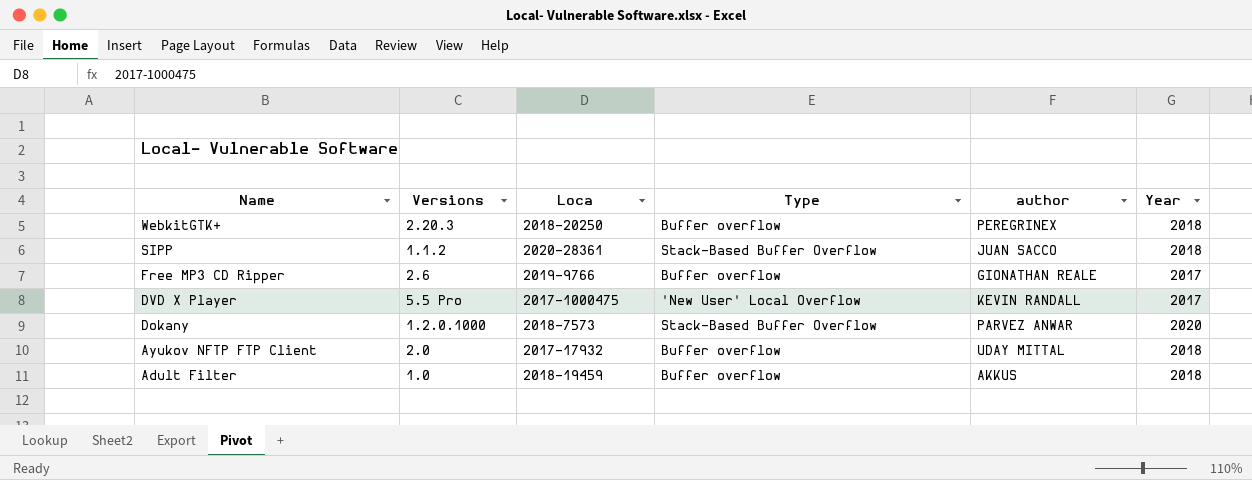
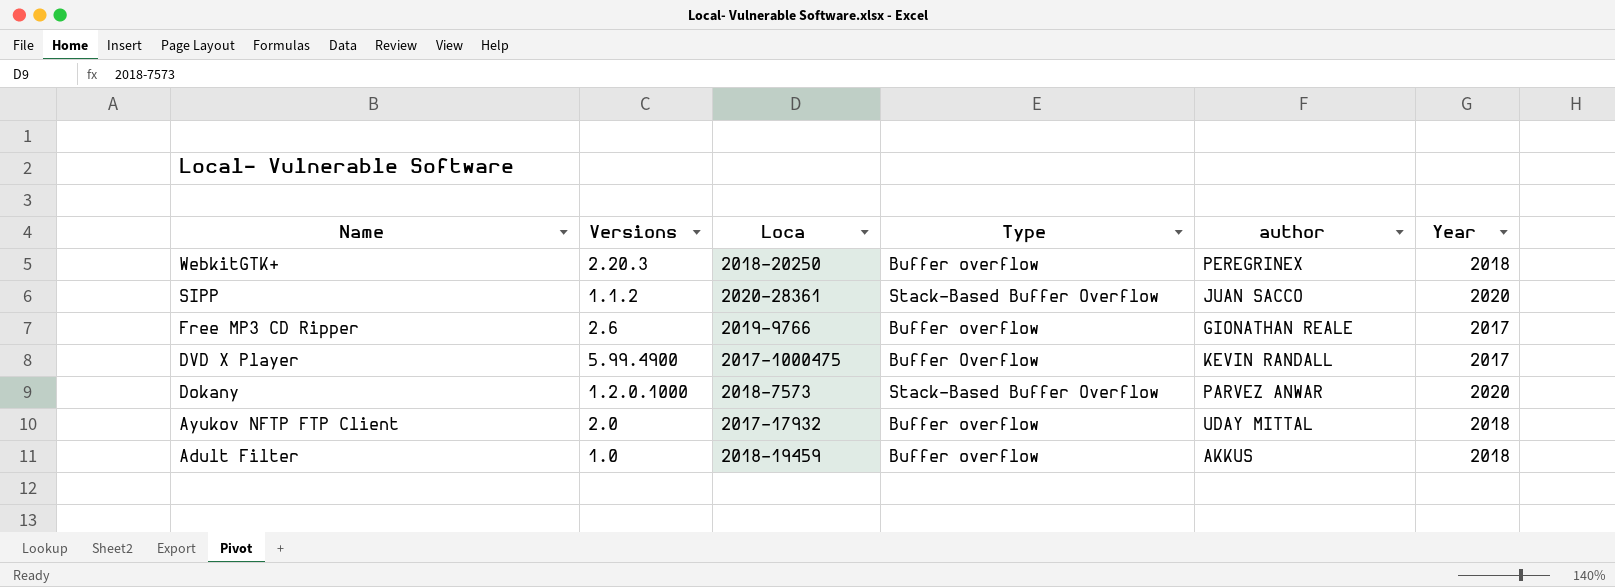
SIPP | Year: 2018 -> 2020
DVD X Player | Versions: 5.5 Pro -> 5.99.4900
DVD X Player | Type: 'New User' Local Overflow -> Buffer Overflow

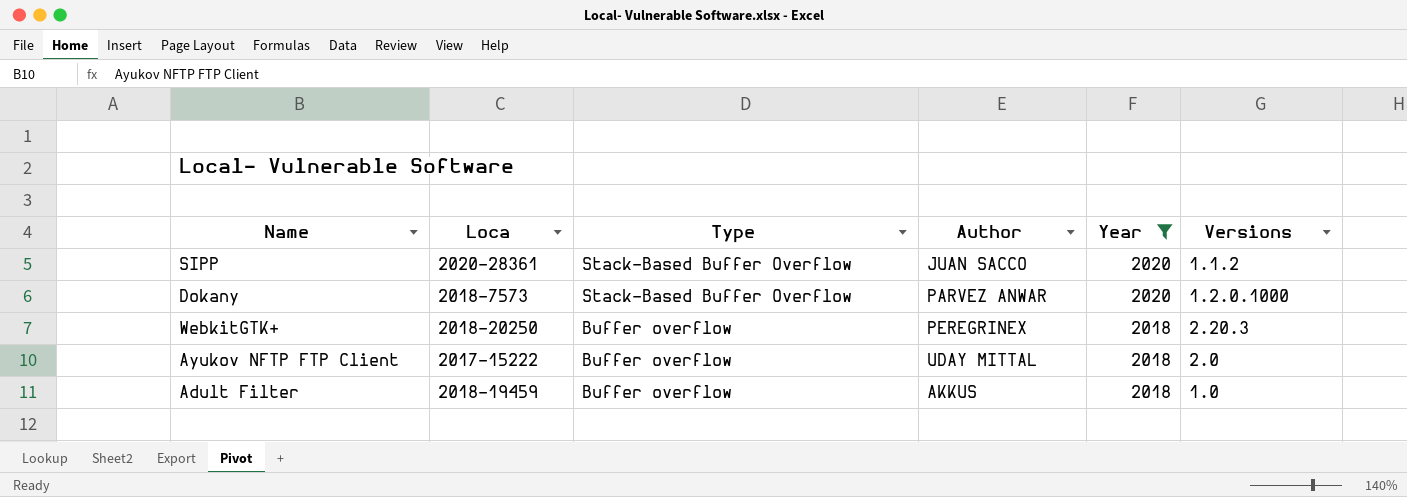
filter: none -> Year != 2017
row order: Name descending -> Type descending
column name: author -> Author
column Versions | position: 2 -> 6
Ayukov NFTP FTP Client | Loca: 2017-17932 -> 2017-15222

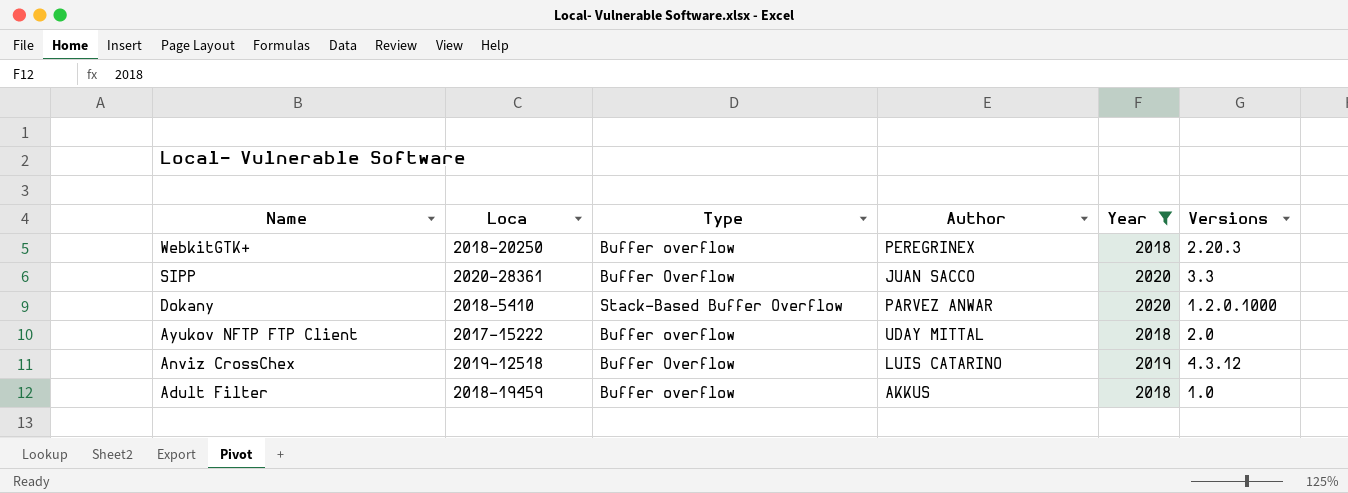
row order: Type descending -> Name descending
SIPP | Type: Stack-Based Buffer Overflow -> Buffer Overflow
SIPP | Versions: 1.1.2 -> 3.3
Dokany | Loca: 2018-7573 -> 2018-5410
row Anviz CrossChex: none -> 2019-12518 | Buffer Overflow | LUIS CATARINO | 2019 | 4.3.12

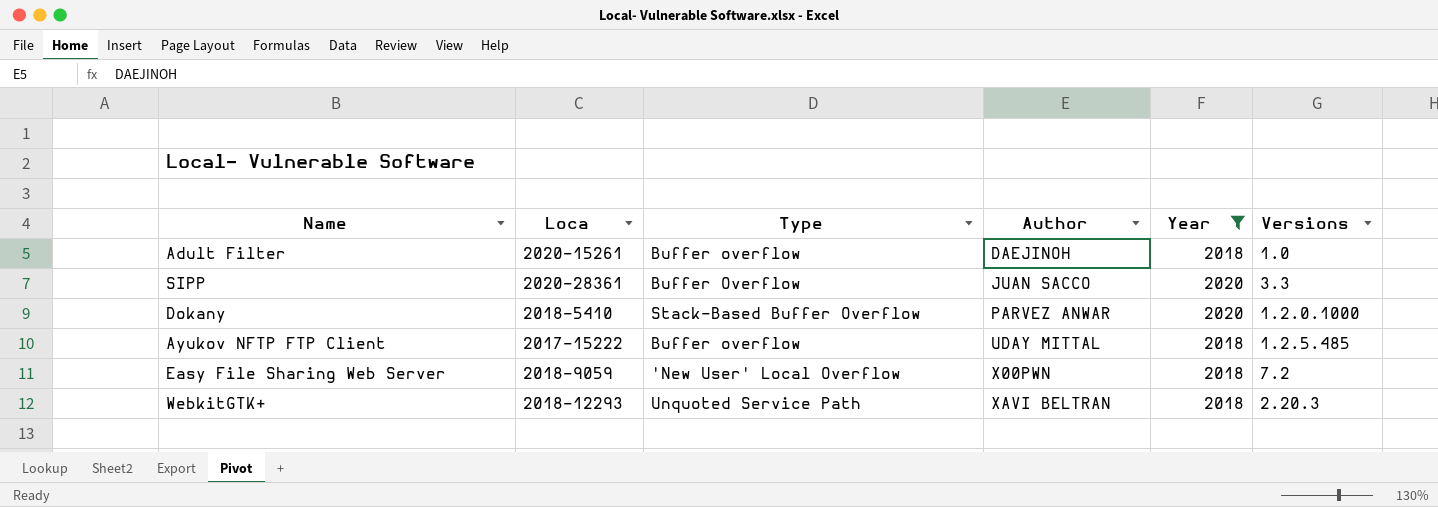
row order: Name descending -> Author ascending
row Anviz CrossChex: 2019-12518 | Buffer Overflow | LUIS CATARINO | 2019 | 4.3.12 -> none
Adult Filter | Loca: 2018-19459 -> 2020-15261
Adult Filter | Author: AKKUS -> DAEJINOH
Ayukov NFTP FTP Client | Versions: 2.0 -> 1.2.5.485
row Easy File Sharing Web Server: none -> 2018-9059 | 'New User' Local Overflow | X00PWN | 2018 | 7.2
WebkitGTK+ | Loca: 2018-20250 -> 2018-12293
WebkitGTK+ | Type: Buffer overflow -> Unquoted Service Path
WebkitGTK+ | Author: PEREGRINEX -> XAVI BELTRAN

